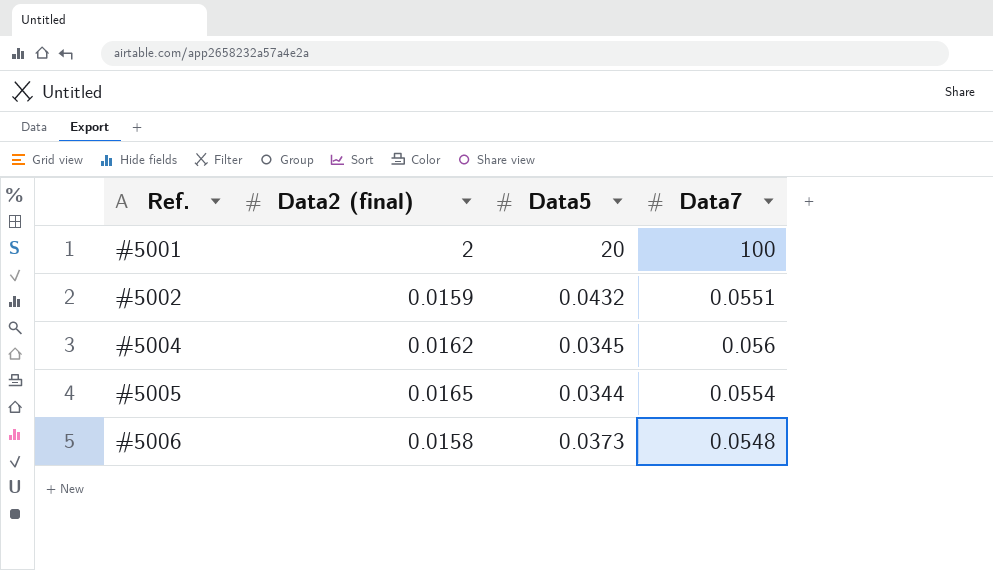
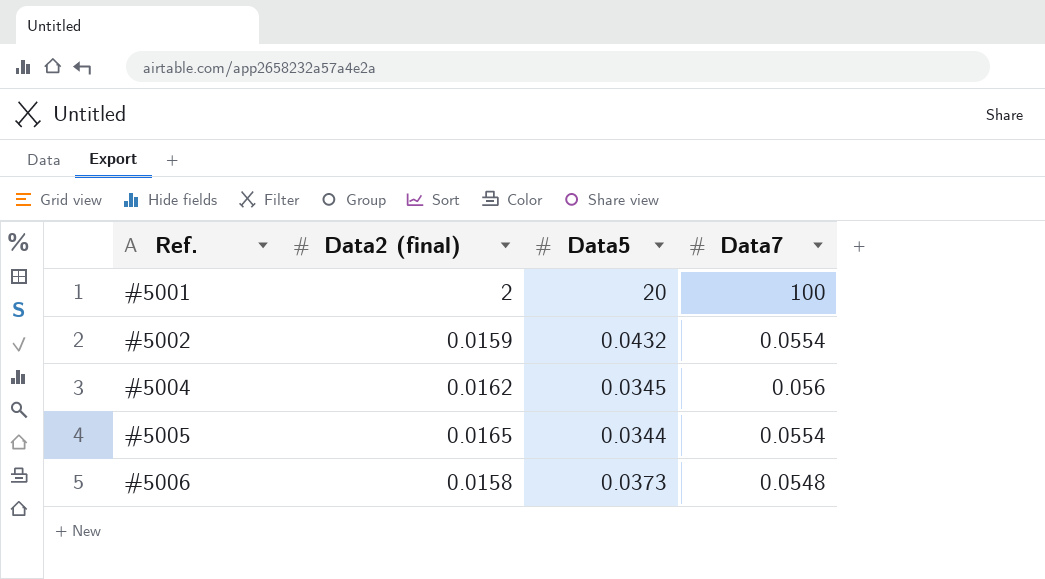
#5002 | Data7: 0.0551 -> 0.0554

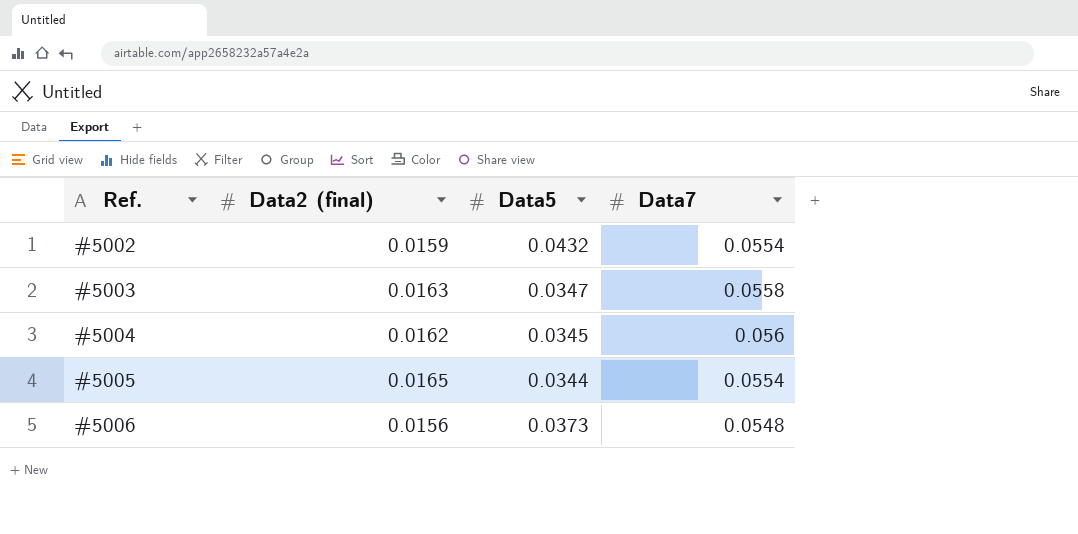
row #5001: 2 | 20 | 100 -> none
row #5003: none -> 0.0163 | 0.0347 | 0.0558
#5006 | Data2 (final): 0.0158 -> 0.0156

